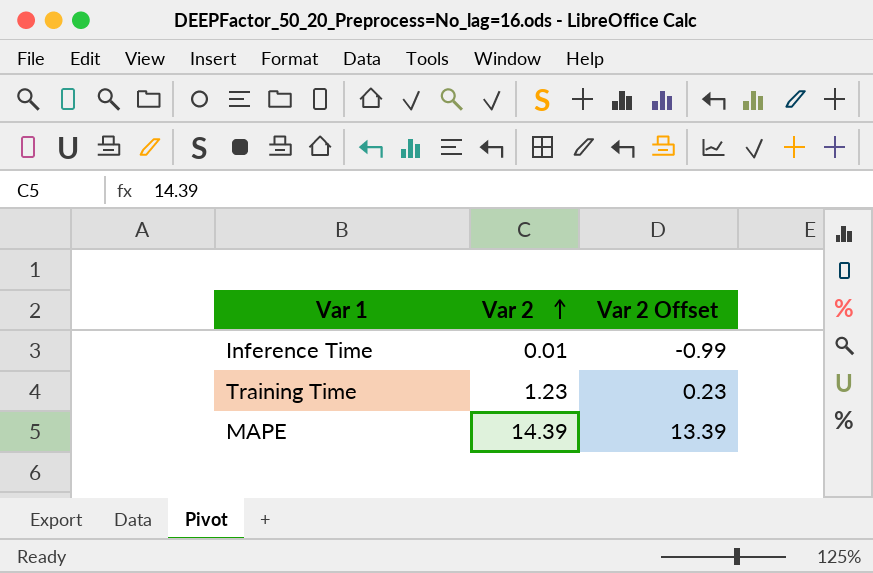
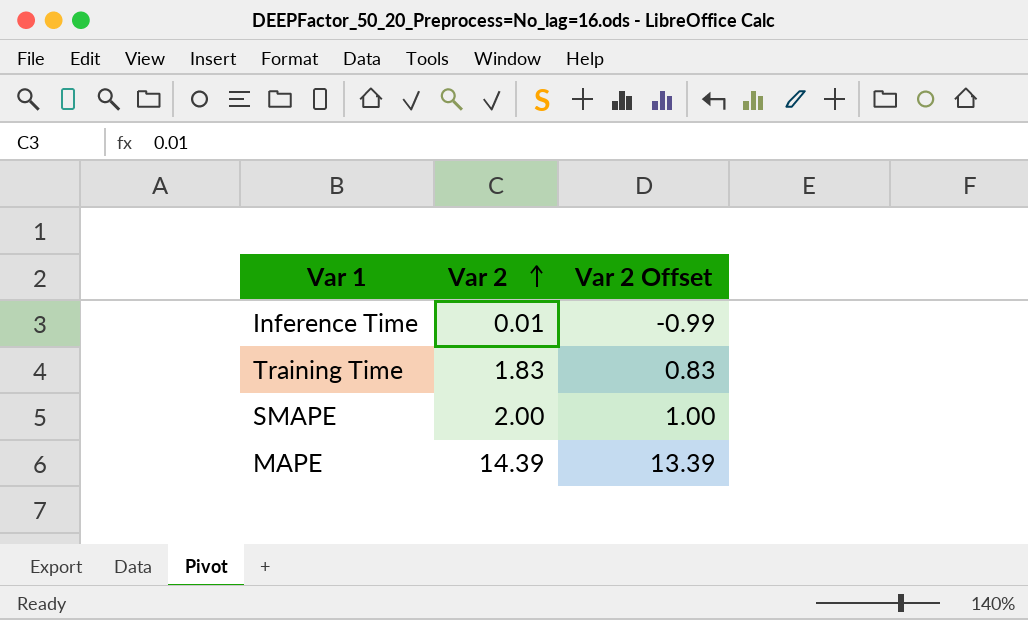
Training Time | Var 2: 1.23 -> 1.83
Training Time | Var 2 Offset: 0.23 -> 0.83
row SMAPE: none -> 2.00 | 1.00

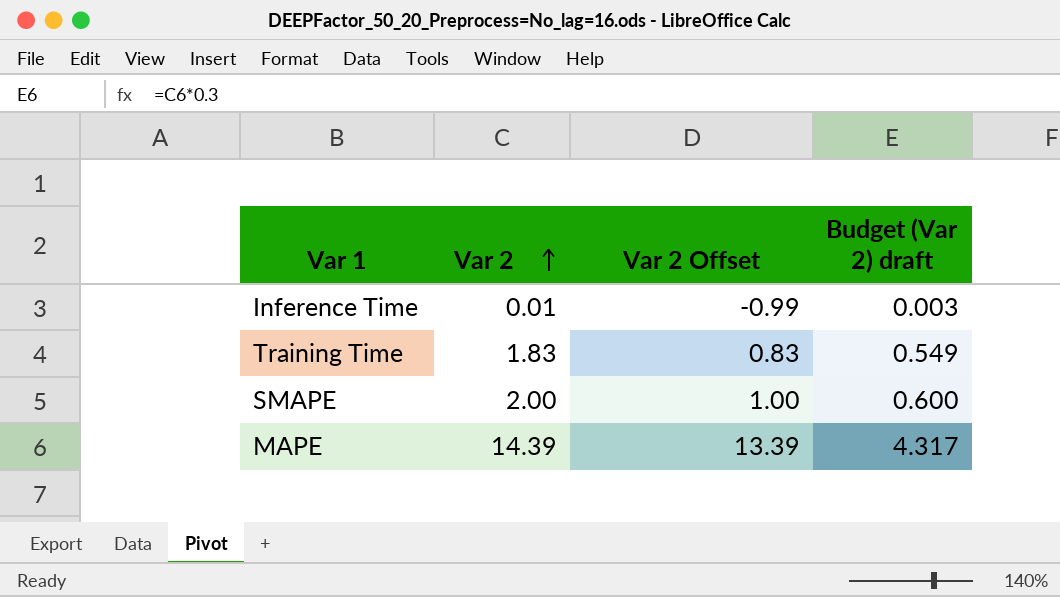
column Budget (Var 2) draft | formula: none -> [Var 2] * 0.3

